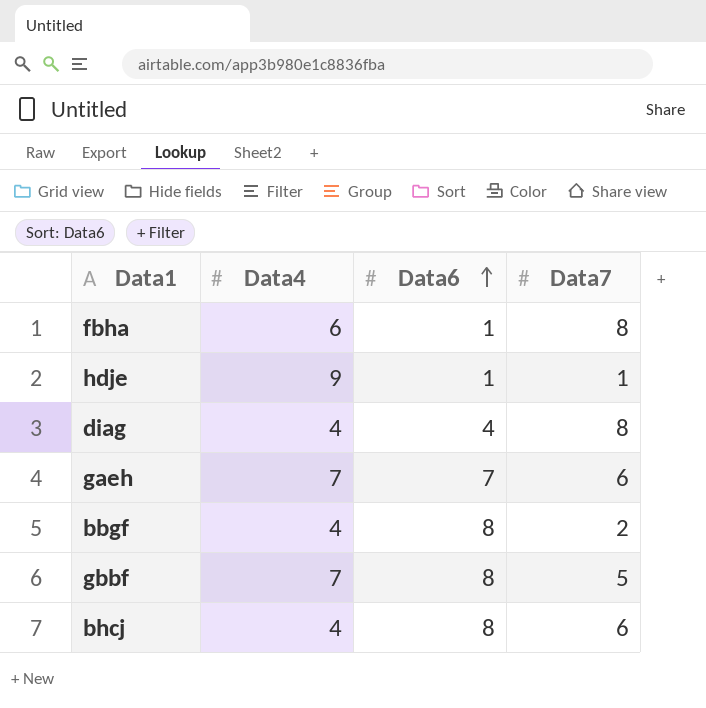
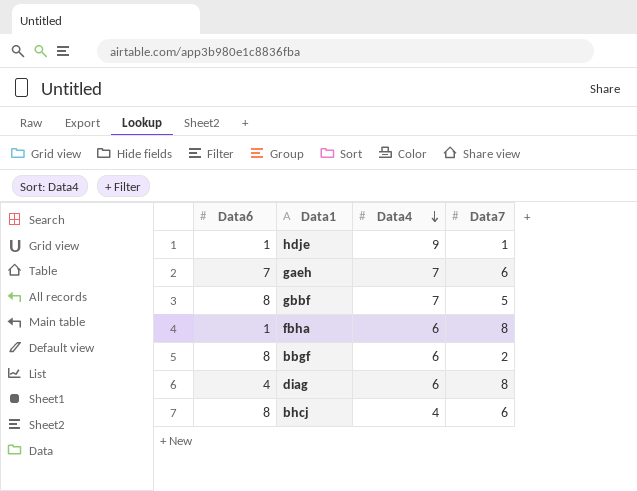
row order: Data6 ascending -> Data4 descending
column Data6 | position: 3 -> 1
bbgf | Data4: 4 -> 6
diag | Data4: 4 -> 6

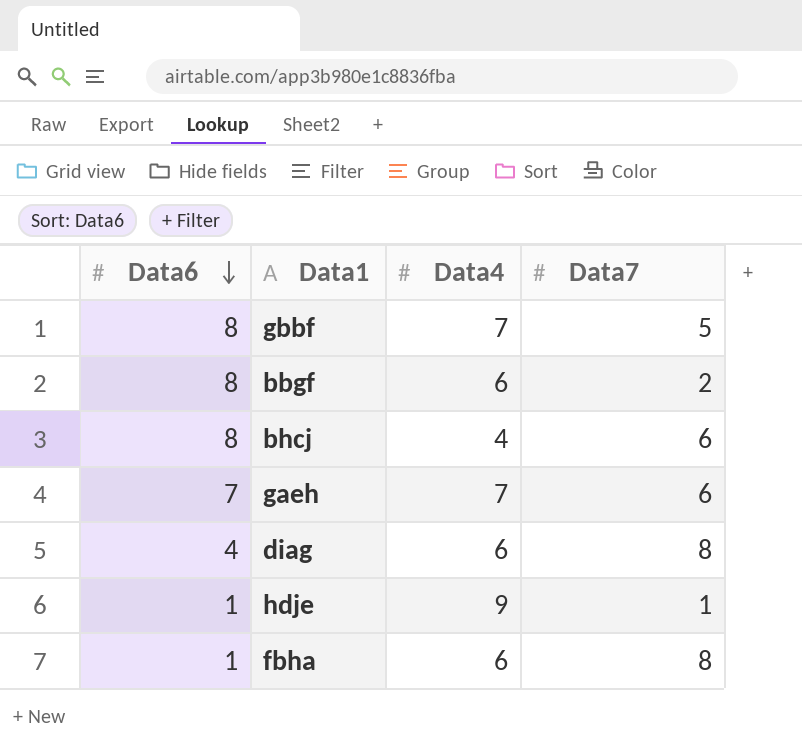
row order: Data4 descending -> Data6 descending

